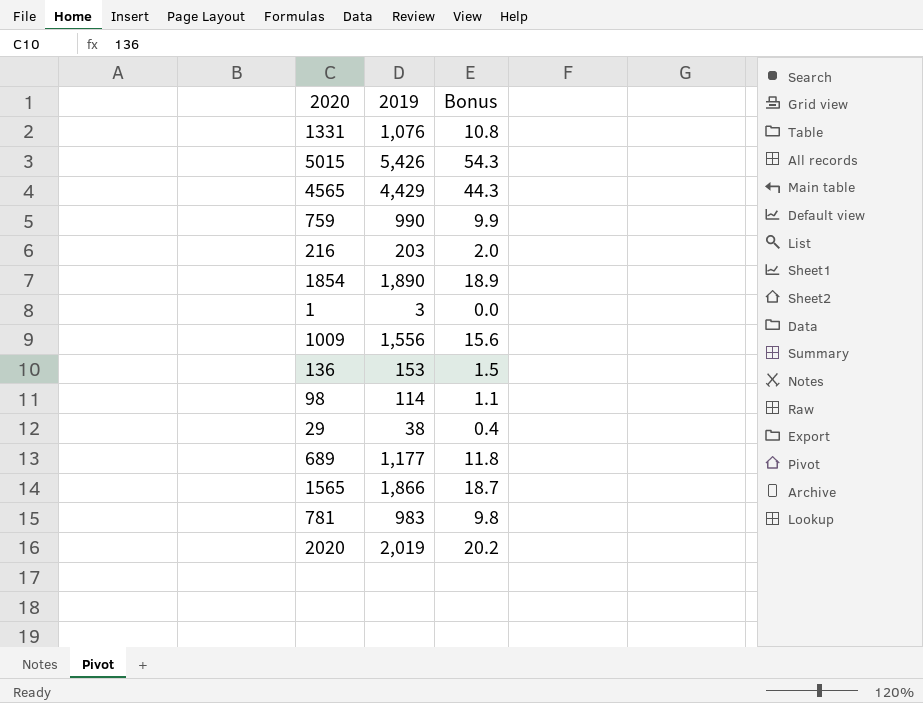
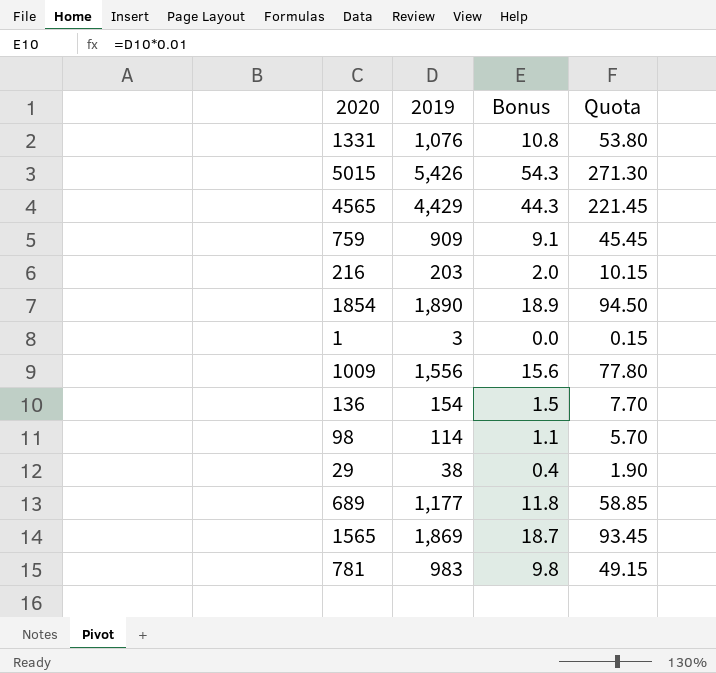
column Quota | formula: none -> [2019] * 0.05
row 2020: 2,019 | 20.2 -> none
759 | 2019: 990 -> 909
759 | Bonus: 9.9 -> 9.1
136 | 2019: 153 -> 154
1565 | 2019: 1,866 -> 1,869

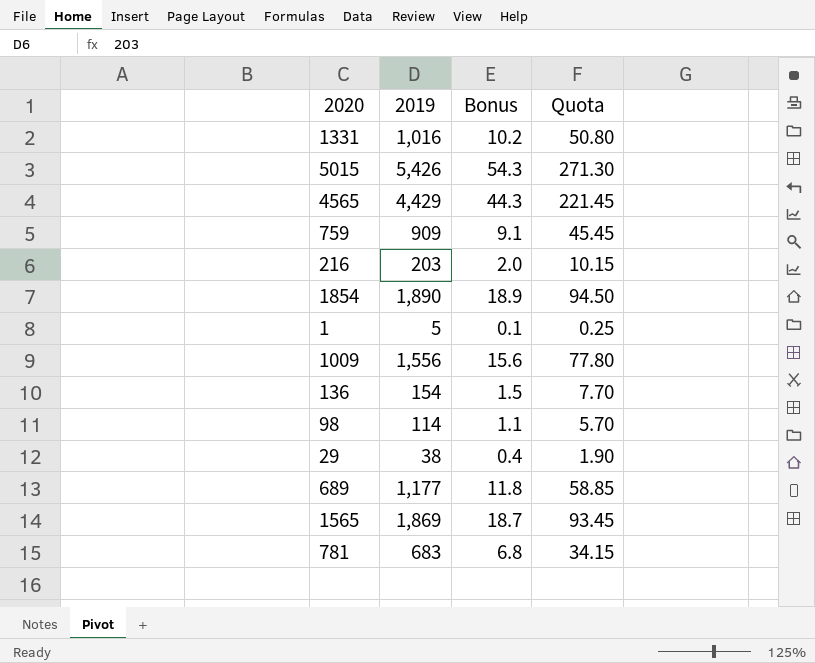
1331 | 2019: 1,076 -> 1,016
1331 | Bonus: 10.8 -> 10.2
1331 | Quota: 53.80 -> 50.80
1 | 2019: 3 -> 5
1 | Bonus: 0.0 -> 0.1
1 | Quota: 0.15 -> 0.25
781 | 2019: 983 -> 683
781 | Bonus: 9.8 -> 6.8
781 | Quota: 49.15 -> 34.15

